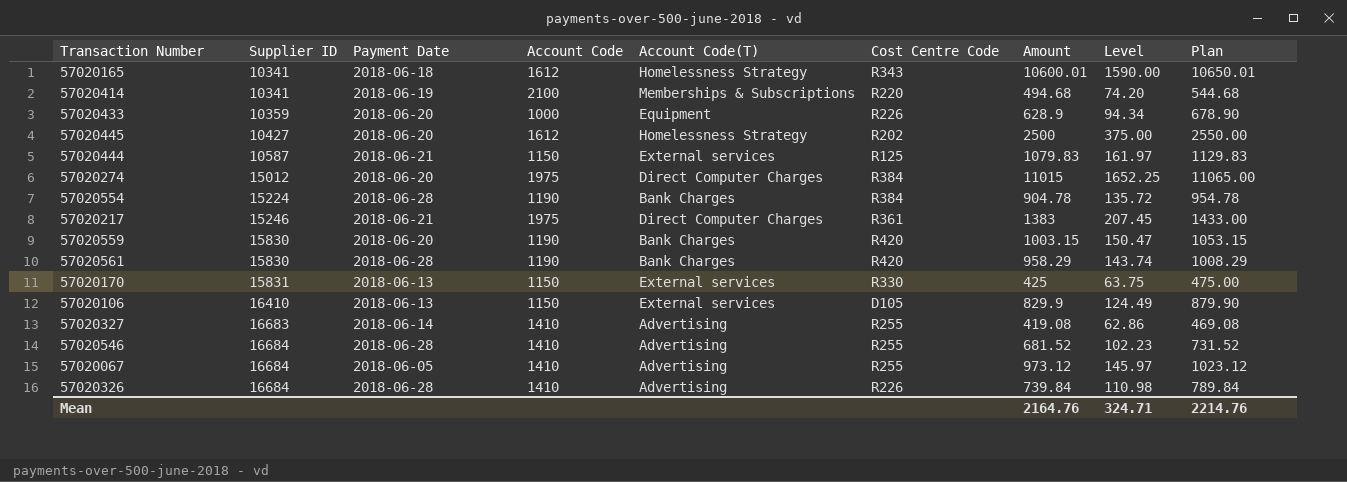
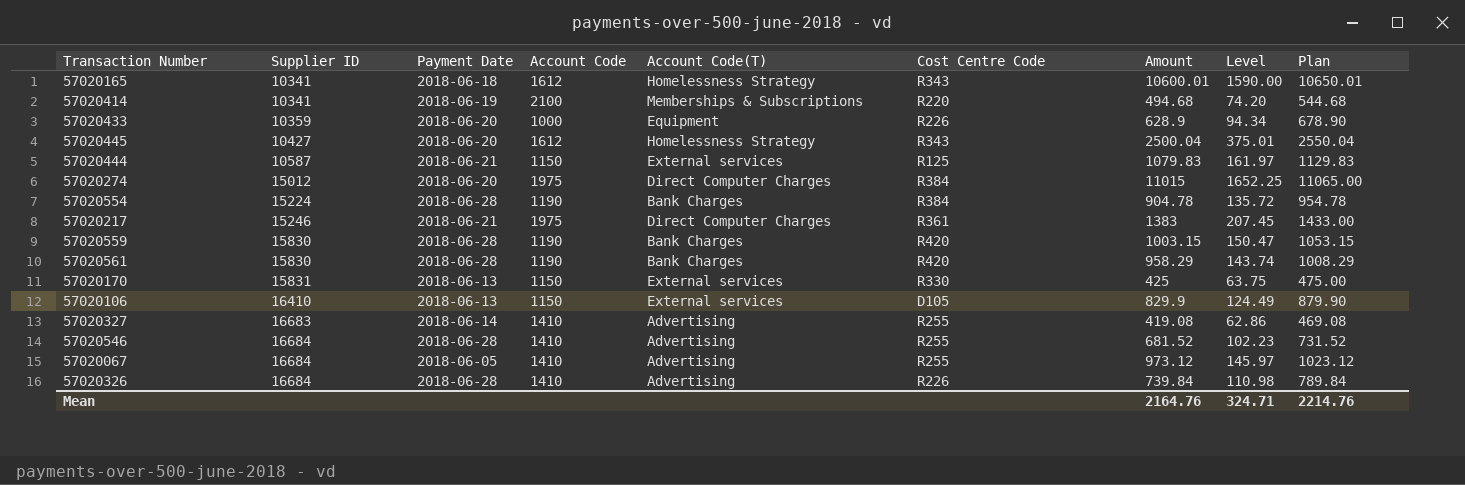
57020445 | Cost Centre Code: R202 -> R343
57020445 | Amount: 2500 -> 2500.04
57020445 | Level: 375.00 -> 375.01
57020445 | Plan: 2550.00 -> 2550.04
57020559 | Payment Date: 2018-06-20 -> 2018-06-28

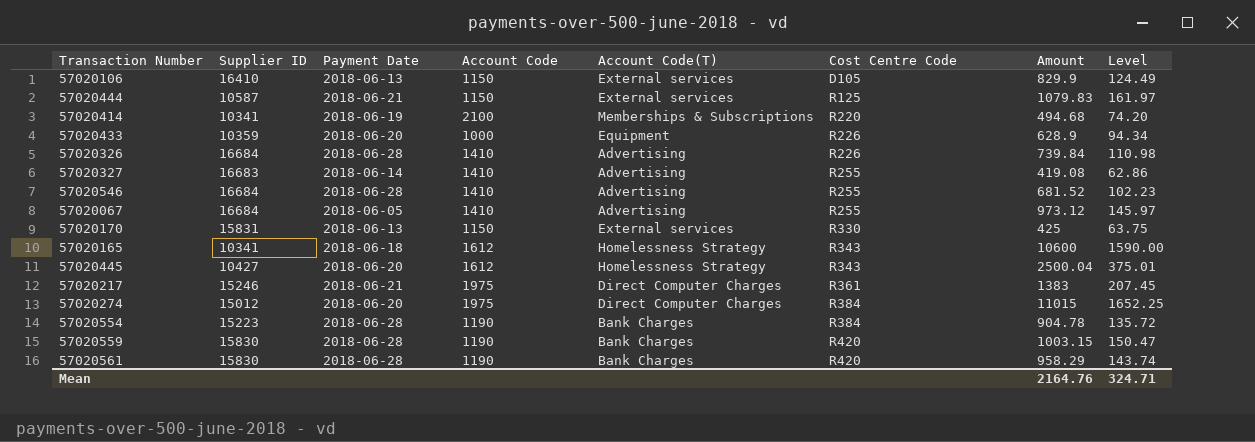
row order: Supplier ID ascending -> Cost Centre Code ascending
column Plan | formula: [Amount] + 50 -> none
57020165 | Amount: 10600.01 -> 10600
57020554 | Supplier ID: 15224 -> 15223

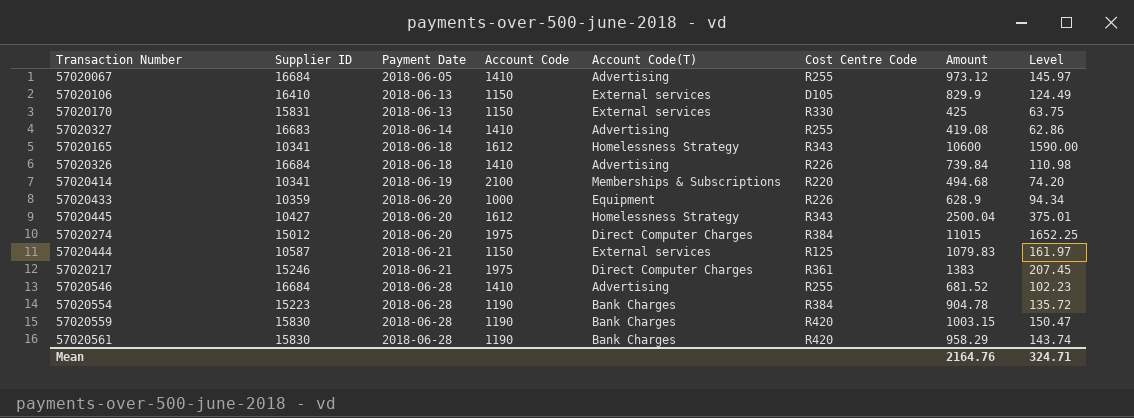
row order: Cost Centre Code ascending -> Payment Date ascending
57020326 | Payment Date: 2018-06-28 -> 2018-06-18

